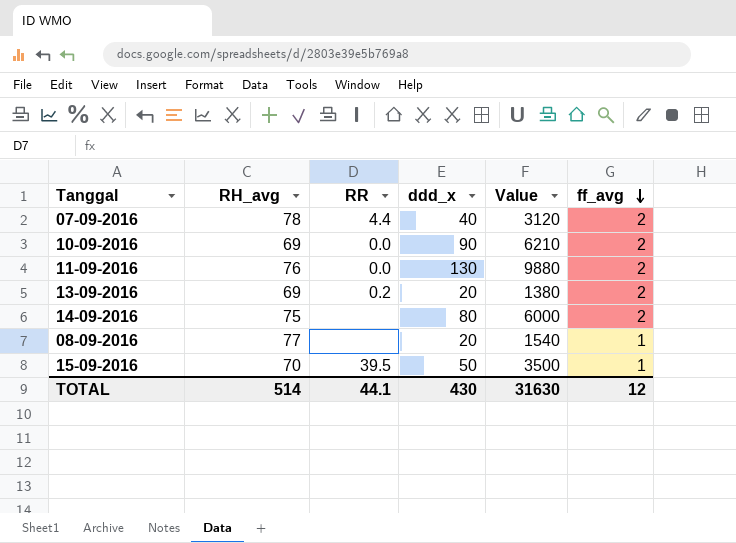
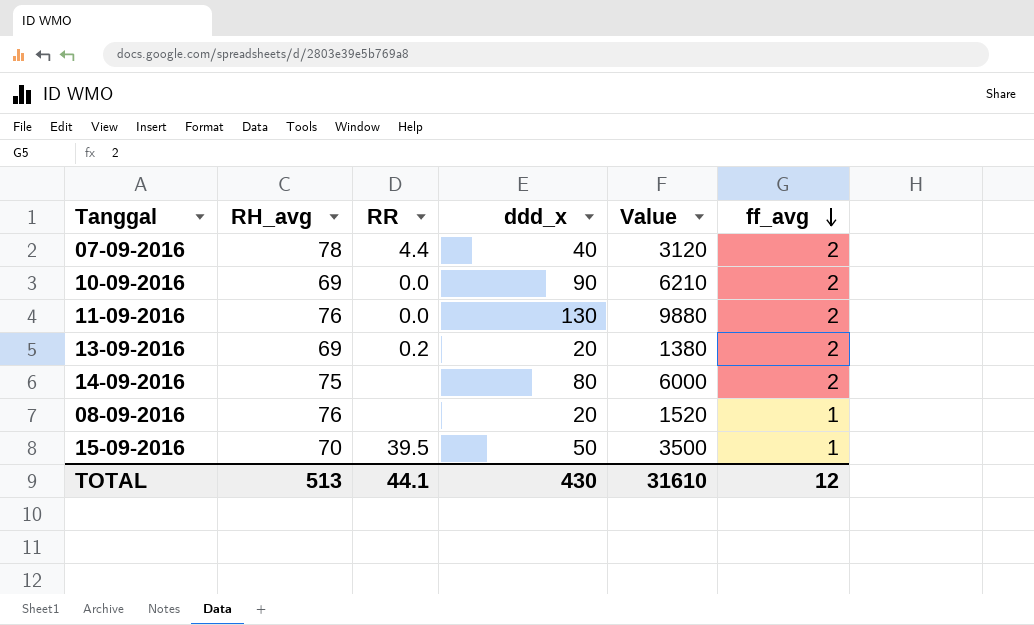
08-09-2016 | RH_avg: 77 -> 76
08-09-2016 | Value: 1540 -> 1520
TOTAL | RH_avg: 514 -> 513
TOTAL | Value: 31630 -> 31610

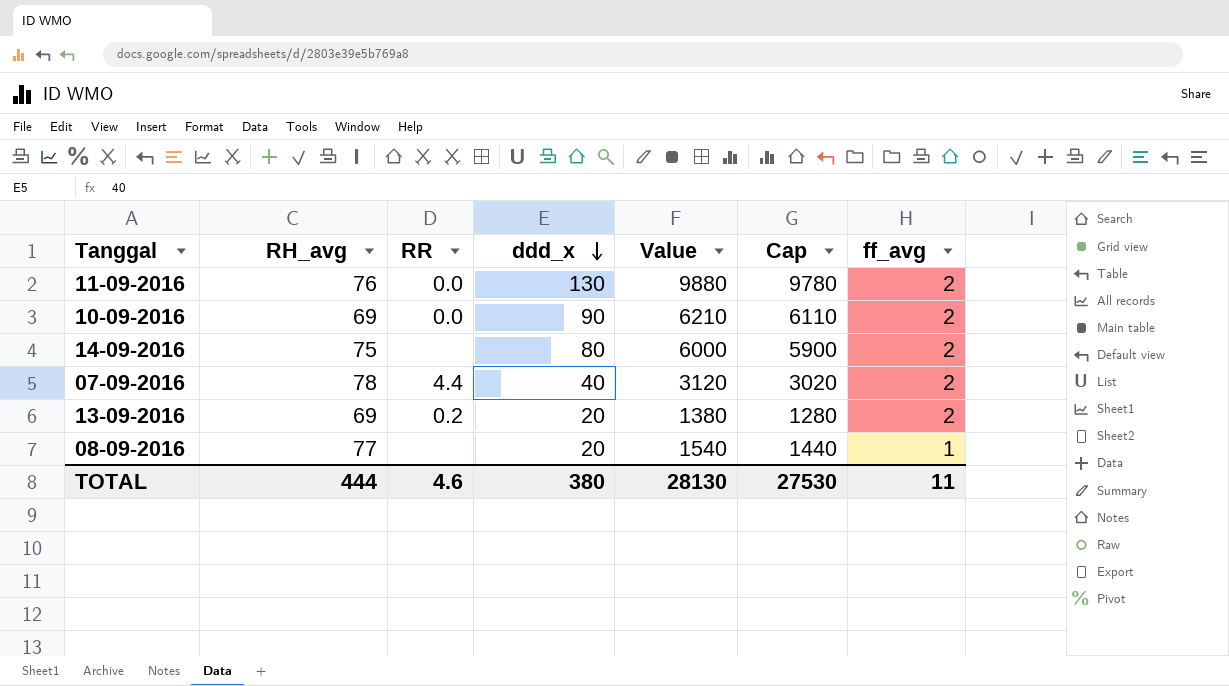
row order: ff_avg descending -> ddd_x descending
column Cap | formula: none -> [Value] - 100
row 15-09-2016: 70 | 39.5 | 50 | 3500 | 1 -> none
08-09-2016 | RH_avg: 76 -> 77
08-09-2016 | Value: 1520 -> 1540
TOTAL | RH_avg: 513 -> 444
TOTAL | RR: 44.1 -> 4.6
TOTAL | ddd_x: 430 -> 380
TOTAL | Value: 31610 -> 28130
TOTAL | ff_avg: 12 -> 11

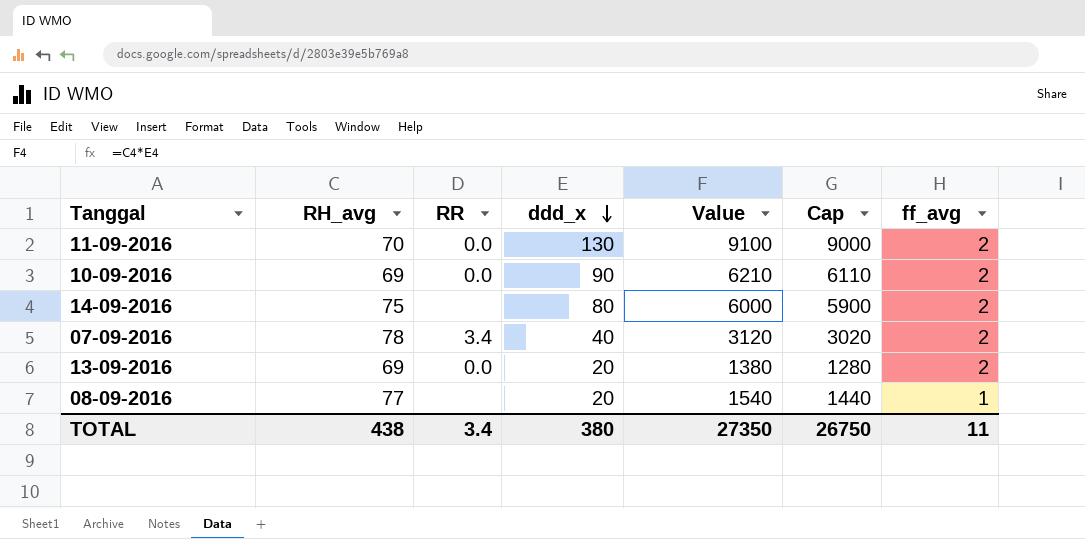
11-09-2016 | RH_avg: 76 -> 70
11-09-2016 | Value: 9880 -> 9100
11-09-2016 | Cap: 9780 -> 9000
07-09-2016 | RR: 4.4 -> 3.4
13-09-2016 | RR: 0.2 -> 0.0
TOTAL | RH_avg: 444 -> 438
TOTAL | RR: 4.6 -> 3.4
TOTAL | Value: 28130 -> 27350
TOTAL | Cap: 27530 -> 26750

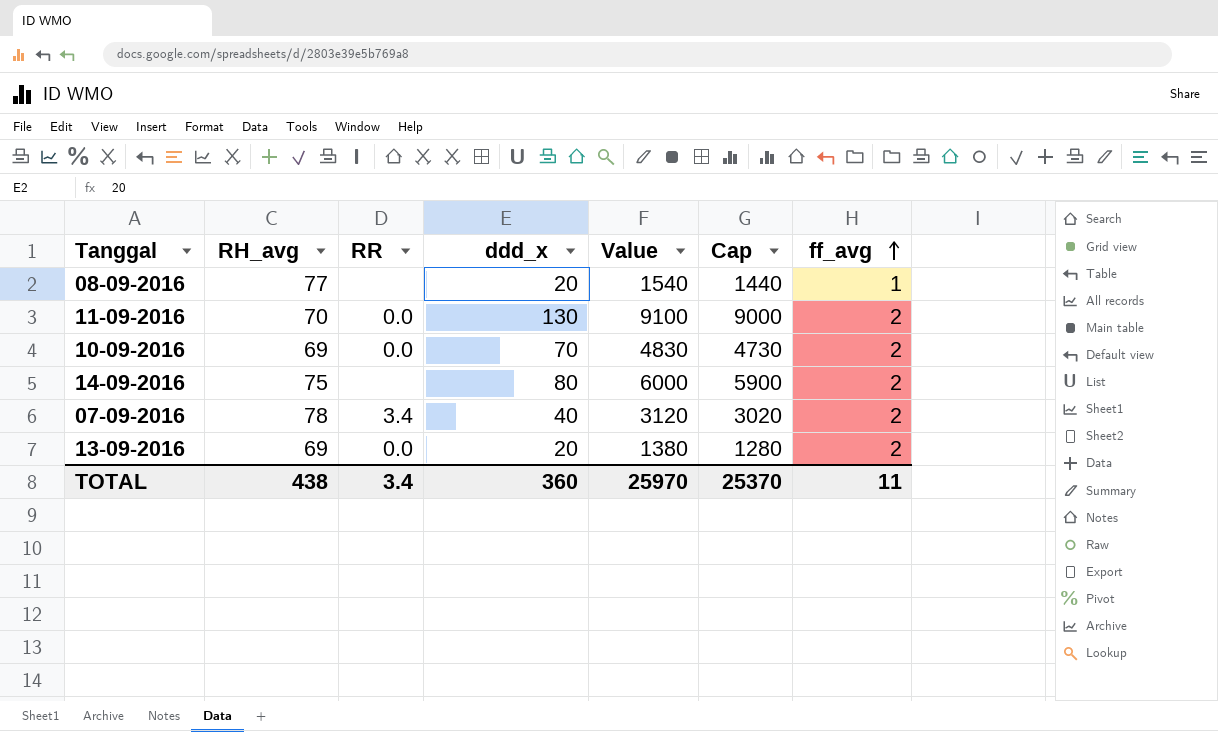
row order: ddd_x descending -> ff_avg ascending
10-09-2016 | ddd_x: 90 -> 70
10-09-2016 | Value: 6210 -> 4830
10-09-2016 | Cap: 6110 -> 4730
TOTAL | ddd_x: 380 -> 360
TOTAL | Value: 27350 -> 25970
TOTAL | Cap: 26750 -> 25370

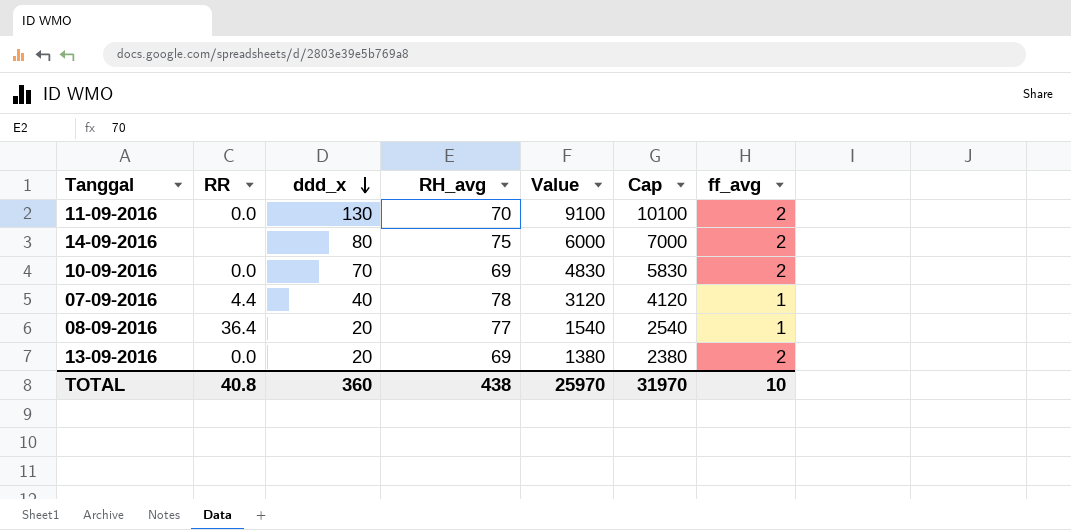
row order: ff_avg ascending -> ddd_x descending
column RH_avg | position: 2 -> 4
column Cap | formula: [Value] - 100 -> [Value] + 1000
07-09-2016 | RR: 3.4 -> 4.4
07-09-2016 | ff_avg: 2 -> 1
08-09-2016 | RR: none -> 36.4
TOTAL | RR: 3.4 -> 40.8
TOTAL | Cap: 25370 -> 31970
TOTAL | ff_avg: 11 -> 10

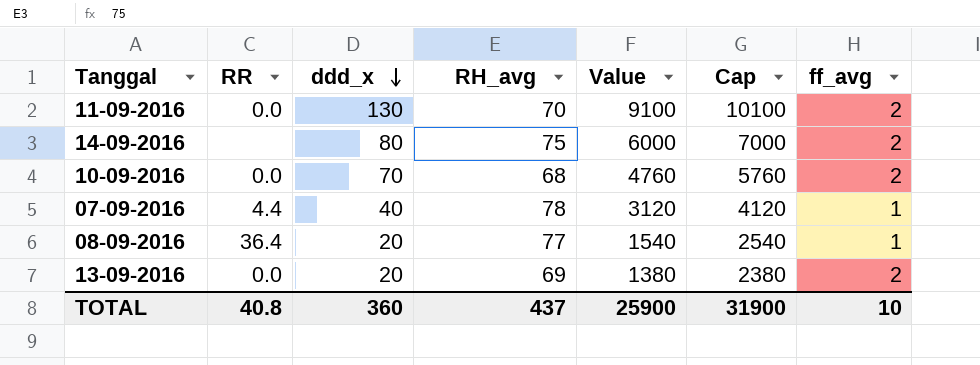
10-09-2016 | RH_avg: 69 -> 68
10-09-2016 | Value: 4830 -> 4760
10-09-2016 | Cap: 5830 -> 5760
TOTAL | RH_avg: 438 -> 437
TOTAL | Value: 25970 -> 25900
TOTAL | Cap: 31970 -> 31900

